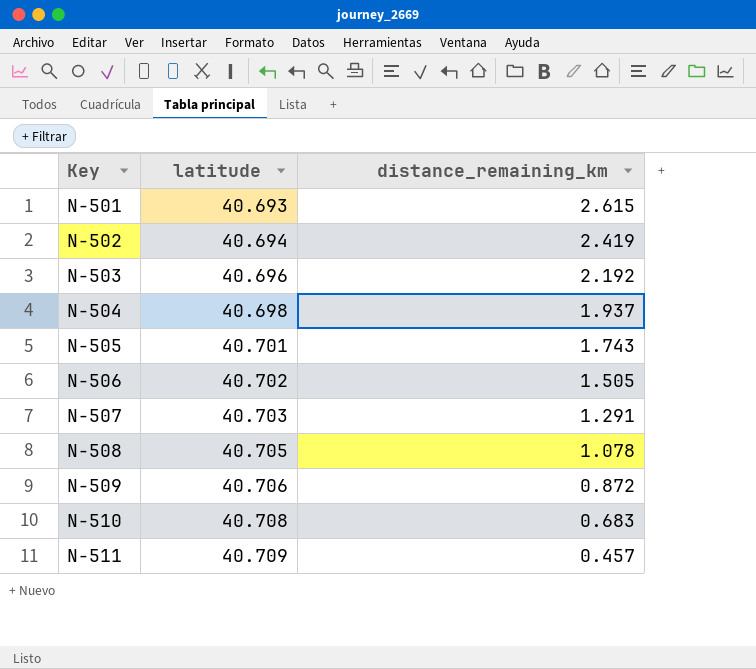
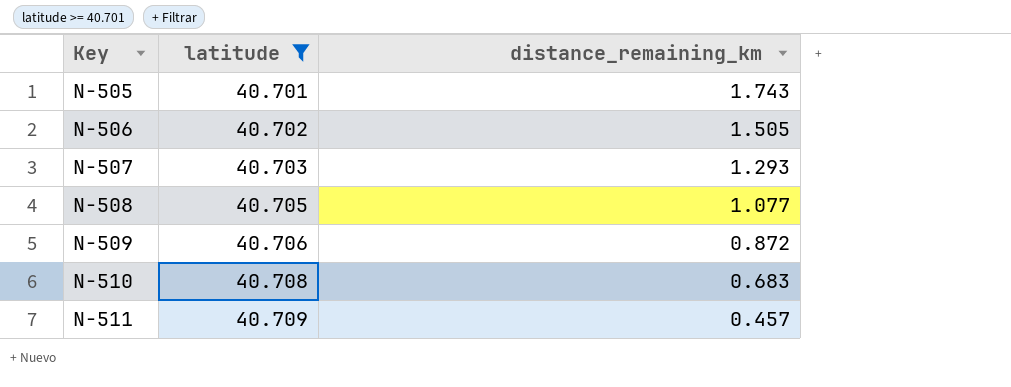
filter: none -> latitude >= 40.701
N-507 | distance_remaining_km: 1.291 -> 1.293
N-508 | distance_remaining_km: 1.078 -> 1.077

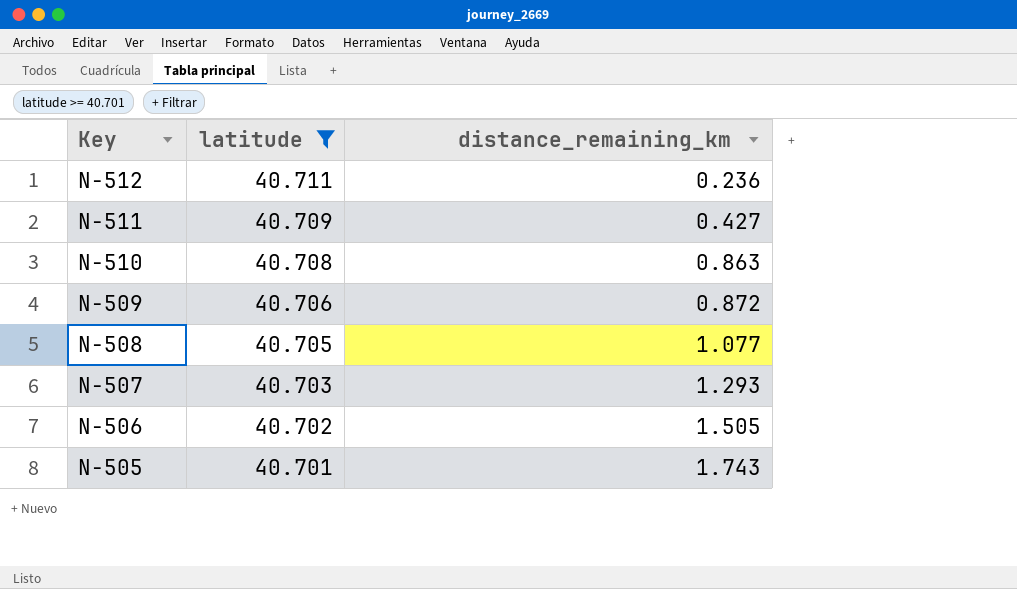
row order: Key ascending -> Key descending
row N-512: none -> 40.711 | 0.236
N-511 | distance_remaining_km: 0.457 -> 0.427
N-510 | distance_remaining_km: 0.683 -> 0.863

